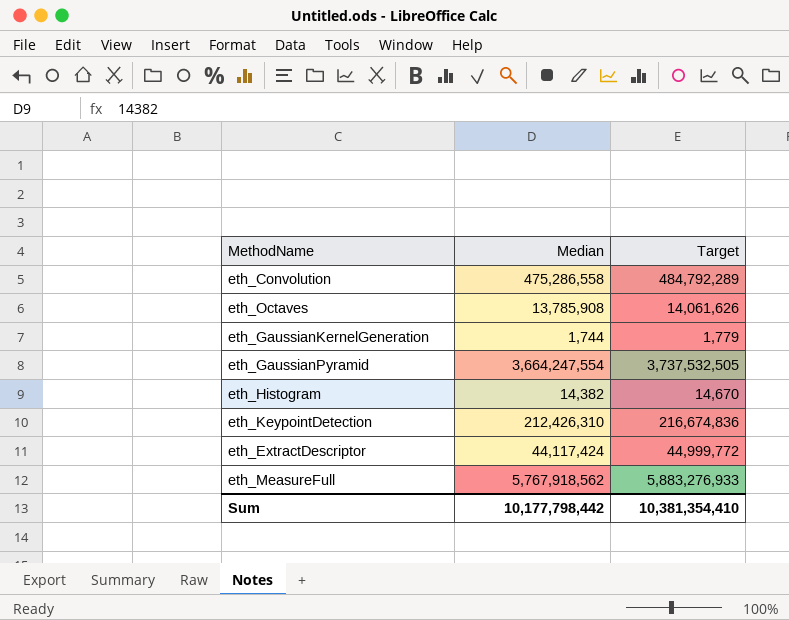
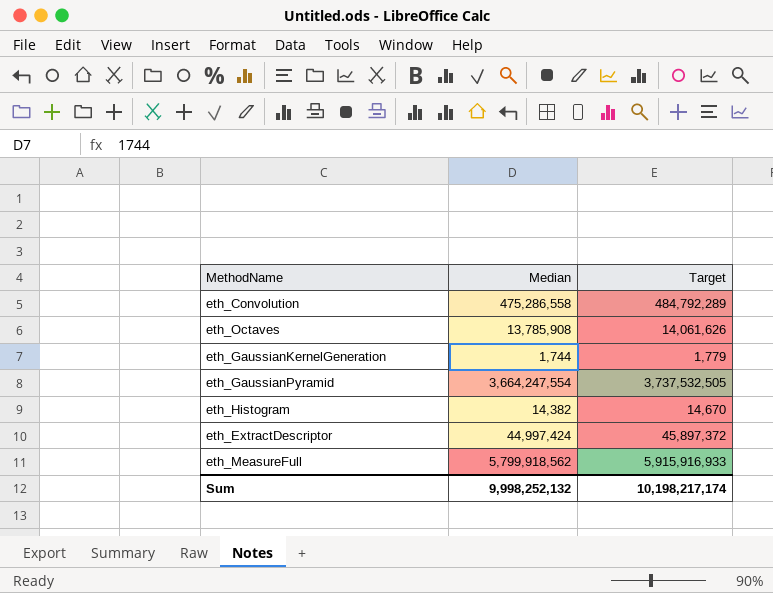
row eth_KeypointDetection: 212,426,310 | 216,674,836 -> none
eth_ExtractDescriptor | Median: 44,117,424 -> 44,997,424
eth_ExtractDescriptor | Target: 44,999,772 -> 45,897,372
eth_MeasureFull | Median: 5,767,918,562 -> 5,799,918,562
eth_MeasureFull | Target: 5,883,276,933 -> 5,915,916,933
Sum | Median: 10,177,798,442 -> 9,998,252,132
Sum | Target: 10,381,354,410 -> 10,198,217,174

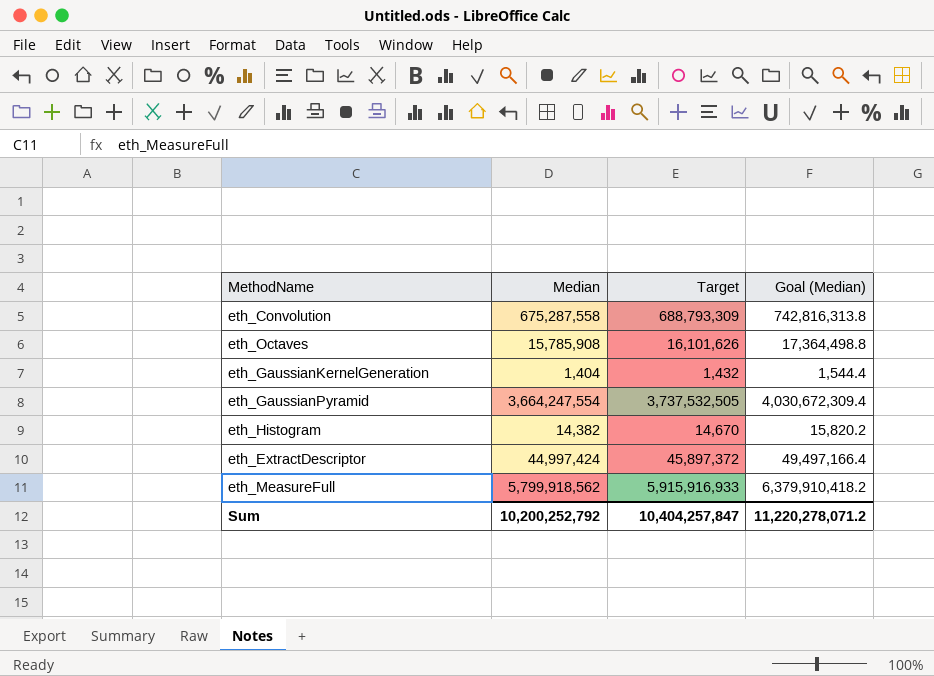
column Goal (Median) | formula: none -> [Median] * 1.1
eth_Convolution | Median: 475,286,558 -> 675,287,558
eth_Convolution | Target: 484,792,289 -> 688,793,309
eth_Octaves | Median: 13,785,908 -> 15,785,908
eth_Octaves | Target: 14,061,626 -> 16,101,626
eth_GaussianKernelGeneration | Median: 1,744 -> 1,404
eth_GaussianKernelGeneration | Target: 1,779 -> 1,432
Sum | Median: 9,998,252,132 -> 10,200,252,792
Sum | Target: 10,198,217,174 -> 10,404,257,847

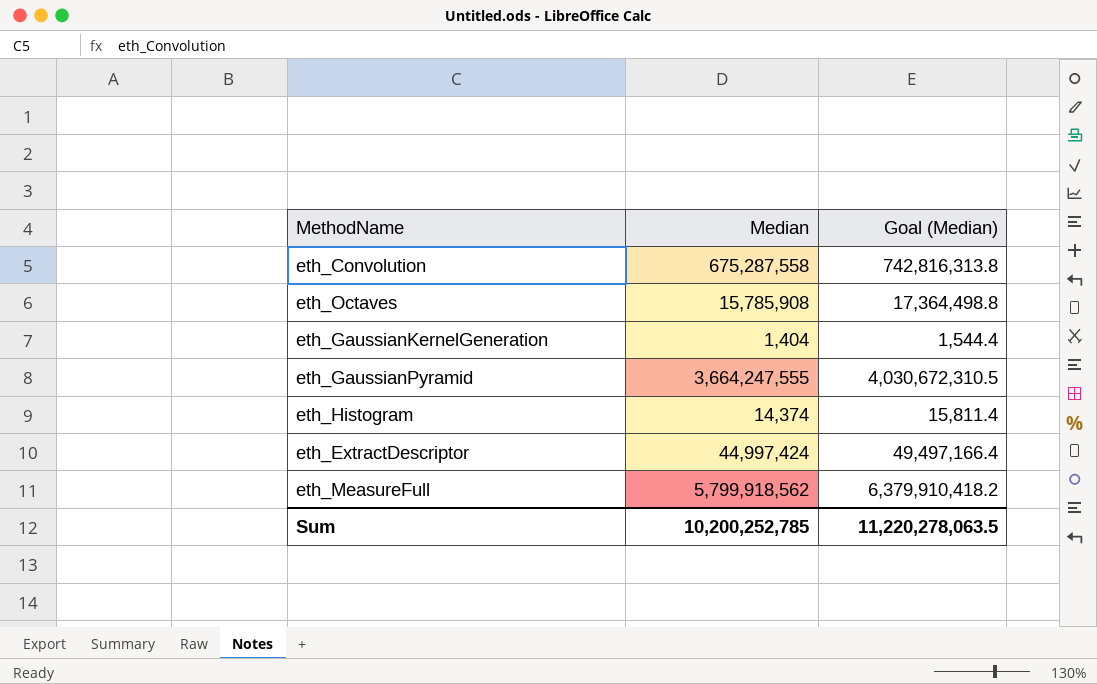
column Target | formula: [Median] * 1.02 -> none
eth_GaussianPyramid | Median: 3,664,247,554 -> 3,664,247,555
eth_GaussianPyramid | Goal (Median): 4,030,672,309.4 -> 4,030,672,310.5
eth_Histogram | Median: 14,382 -> 14,374
eth_Histogram | Goal (Median): 15,820.2 -> 15,811.4
Sum | Median: 10,200,252,792 -> 10,200,252,785
Sum | Goal (Median): 11,220,278,071.2 -> 11,220,278,063.5

